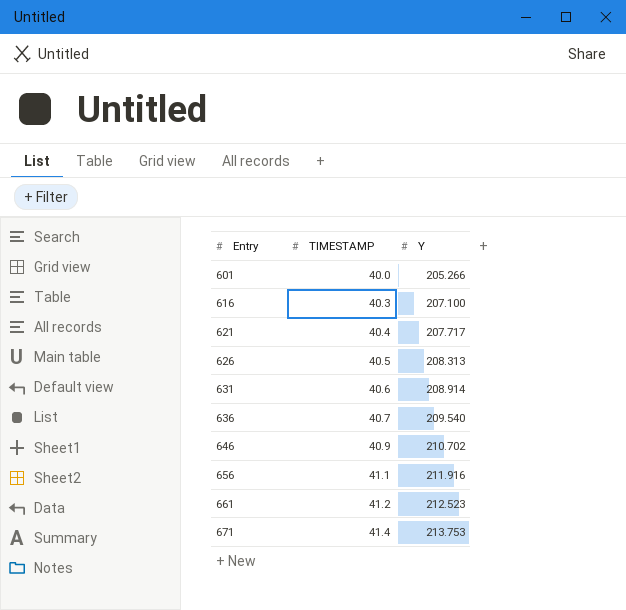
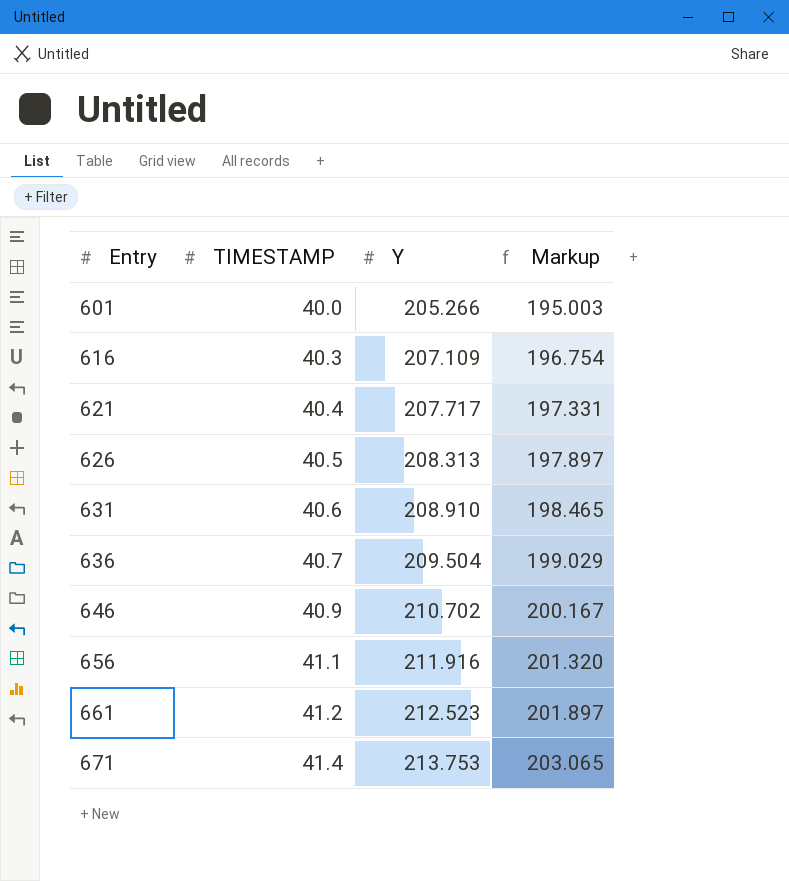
column Markup | formula: none -> [Y] * 0.95
616 | Y: 207.100 -> 207.109
631 | Y: 208.914 -> 208.910
636 | Y: 209.540 -> 209.504

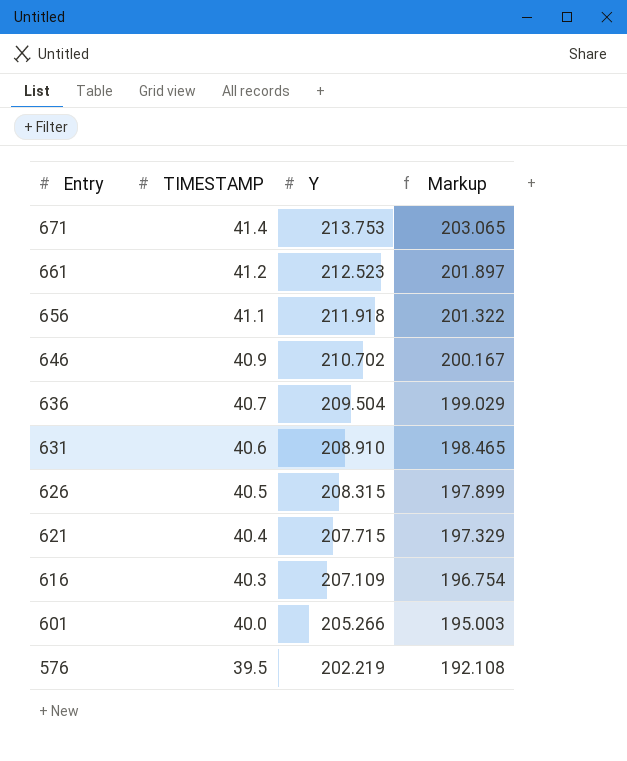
row order: Entry ascending -> Entry descending
656 | Y: 211.916 -> 211.918
656 | Markup: 201.320 -> 201.322
626 | Y: 208.313 -> 208.315
626 | Markup: 197.897 -> 197.899
621 | Y: 207.717 -> 207.715
621 | Markup: 197.331 -> 197.329
row 576: none -> 39.5 | 202.219 | 192.108

